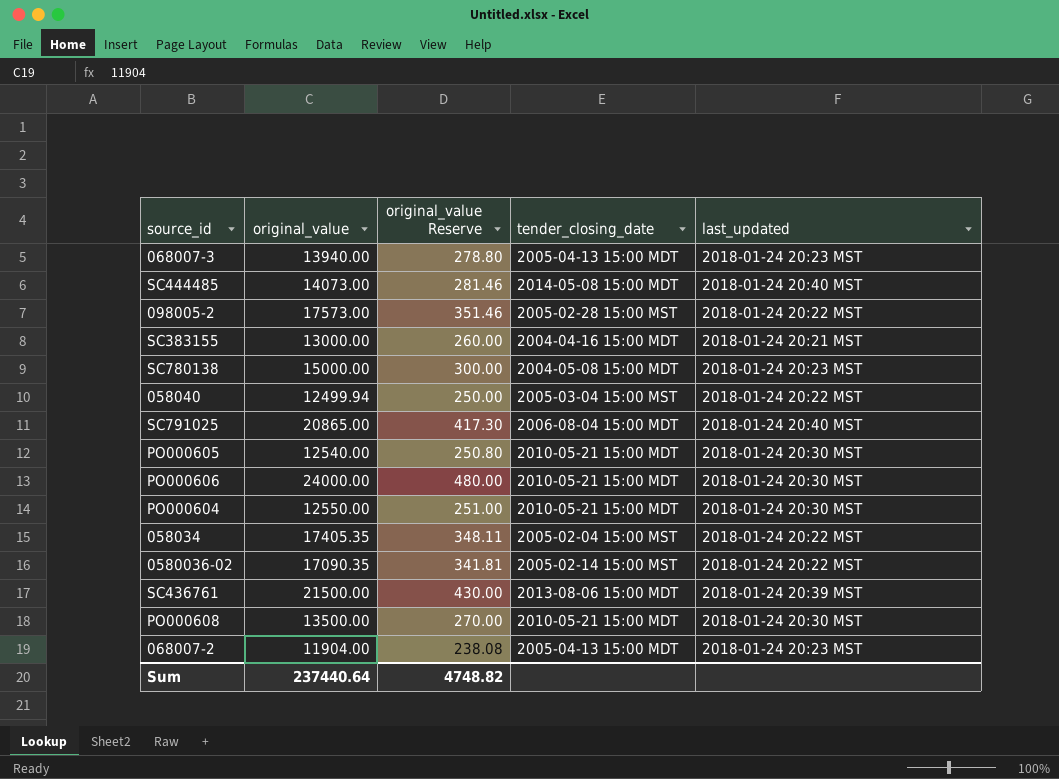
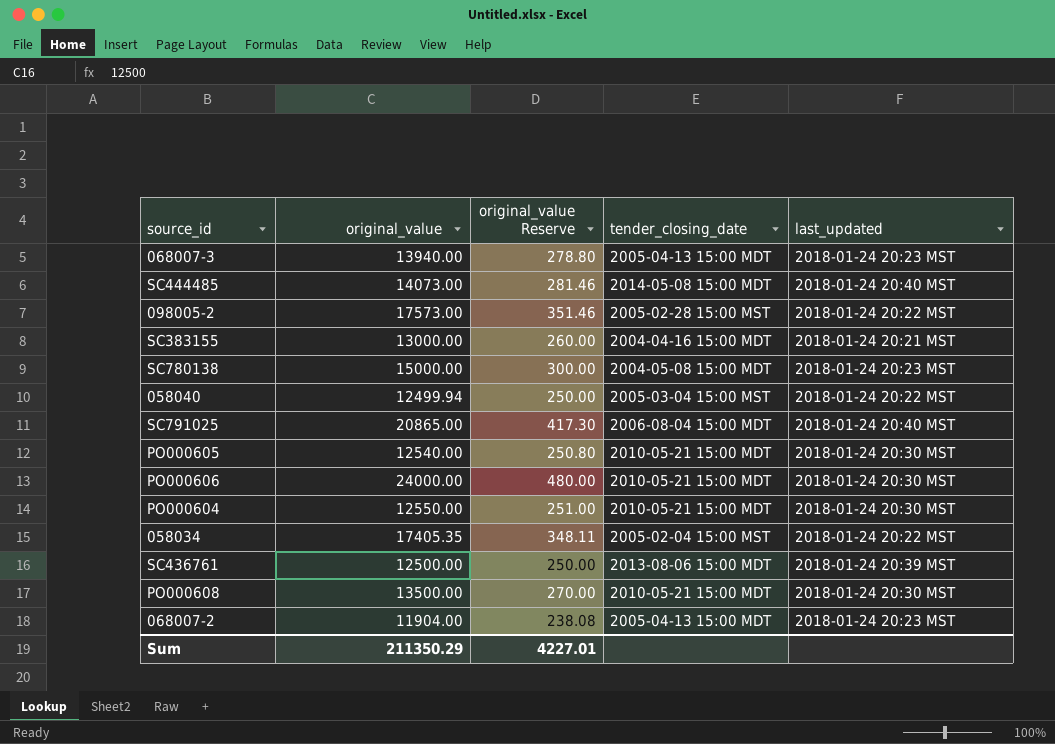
row 0580036-02: 17090.35 | 341.81 | 2005-02-14 15:00 MST | 2018-01-24 20:22 MST -> none
SC436761 | original_value: 21500.00 -> 12500.00
SC436761 | original_value Reserve: 430.00 -> 250.00
Sum | original_value: 237440.64 -> 211350.29
Sum | original_value Reserve: 4748.82 -> 4227.01

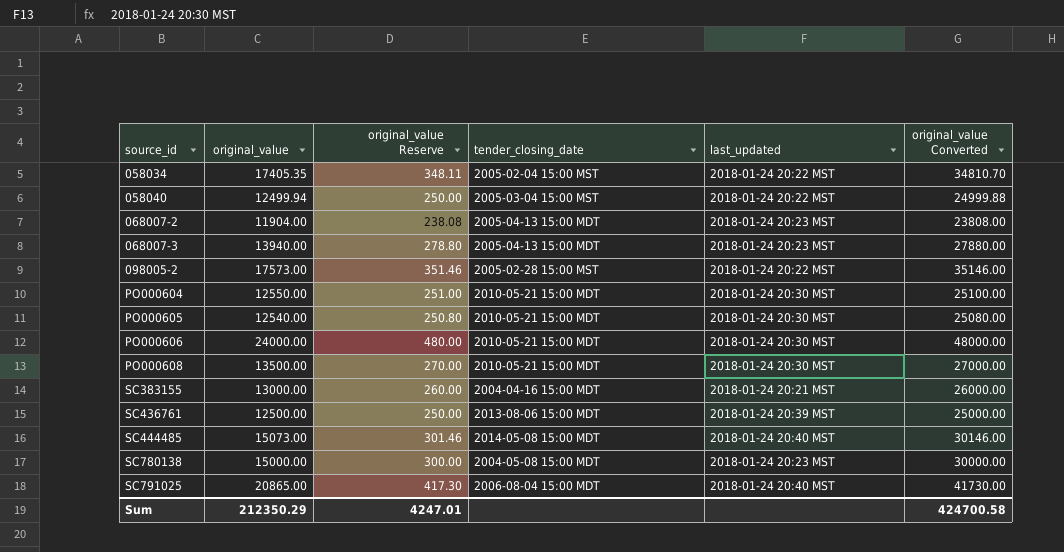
row order: none -> source_id ascending
column original_value Converted | formula: none -> [original_value] * 2
SC444485 | original_value: 14073.00 -> 15073.00
SC444485 | original_value Reserve: 281.46 -> 301.46
Sum | original_value: 211350.29 -> 212350.29
Sum | original_value Reserve: 4227.01 -> 4247.01

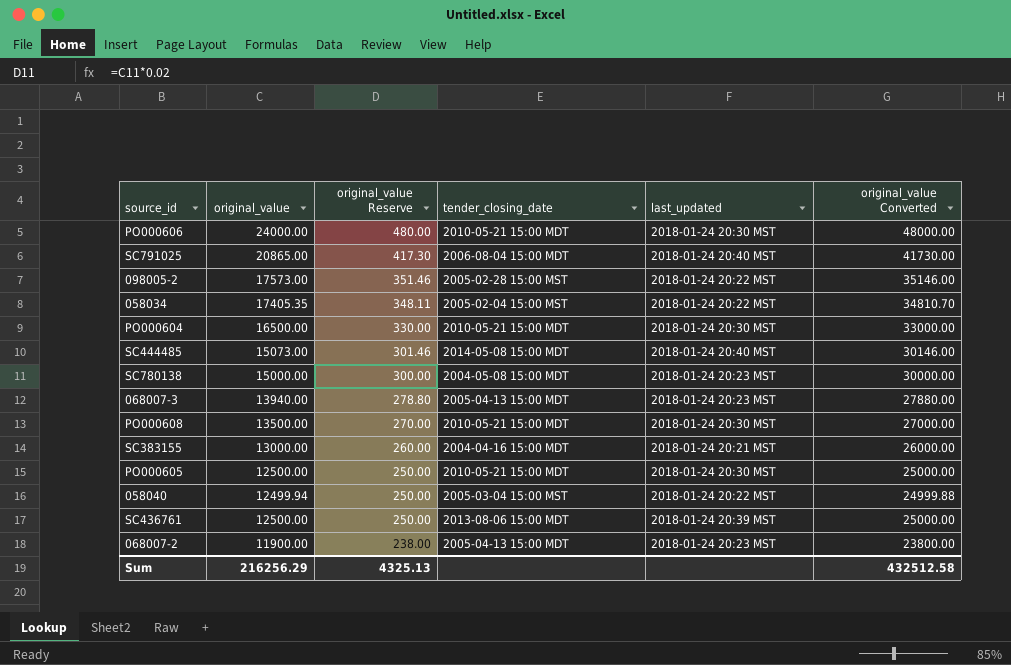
row order: source_id ascending -> original_value Reserve descending
PO000604 | original_value: 12550.00 -> 16500.00
PO000604 | original_value Reserve: 251.00 -> 330.00
PO000604 | original_value Converted: 25100.00 -> 33000.00
PO000605 | original_value: 12540.00 -> 12500.00
PO000605 | original_value Reserve: 250.80 -> 250.00
PO000605 | original_value Converted: 25080.00 -> 25000.00
068007-2 | original_value: 11904.00 -> 11900.00
068007-2 | original_value Reserve: 238.08 -> 238.00
068007-2 | original_value Converted: 23808.00 -> 23800.00
Sum | original_value: 212350.29 -> 216256.29
Sum | original_value Reserve: 4247.01 -> 4325.13
Sum | original_value Converted: 424700.58 -> 432512.58

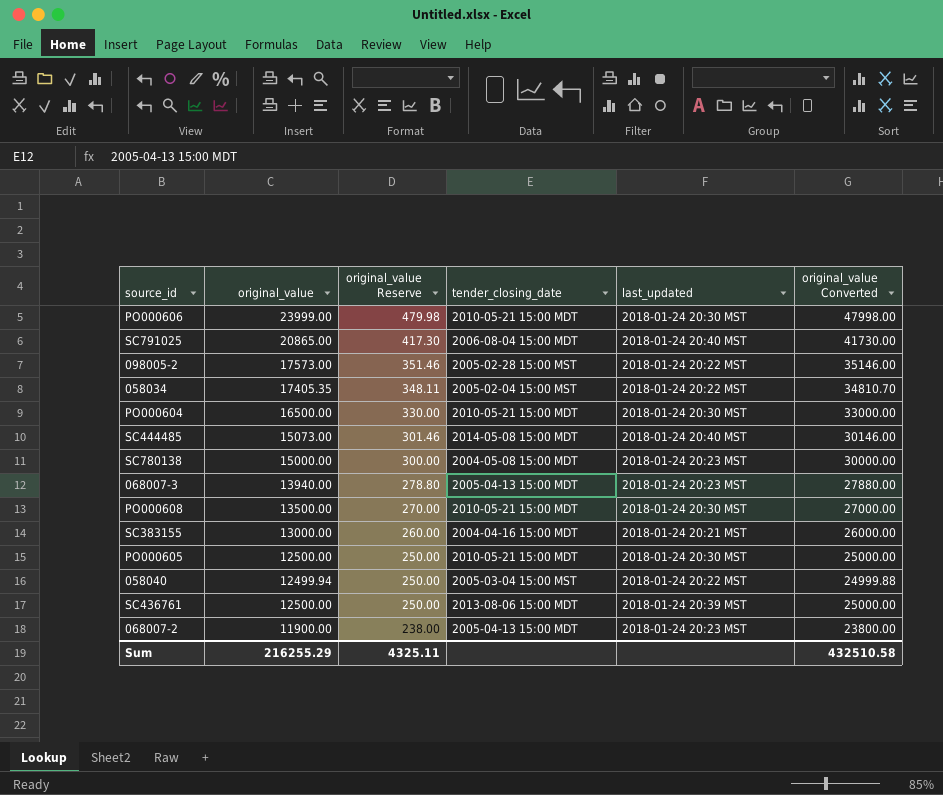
PO000606 | original_value: 24000.00 -> 23999.00
PO000606 | original_value Reserve: 480.00 -> 479.98
PO000606 | original_value Converted: 48000.00 -> 47998.00
Sum | original_value: 216256.29 -> 216255.29
Sum | original_value Reserve: 4325.13 -> 4325.11
Sum | original_value Converted: 432512.58 -> 432510.58

